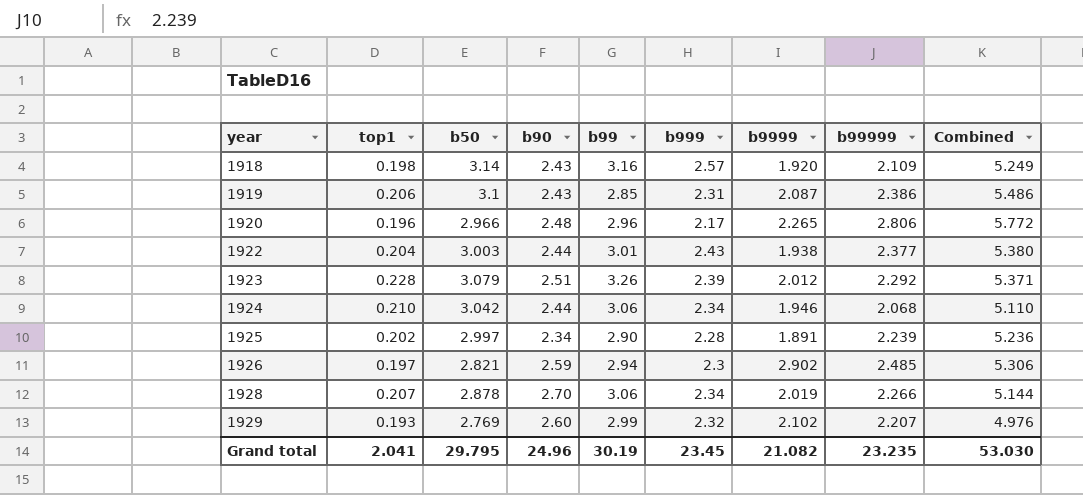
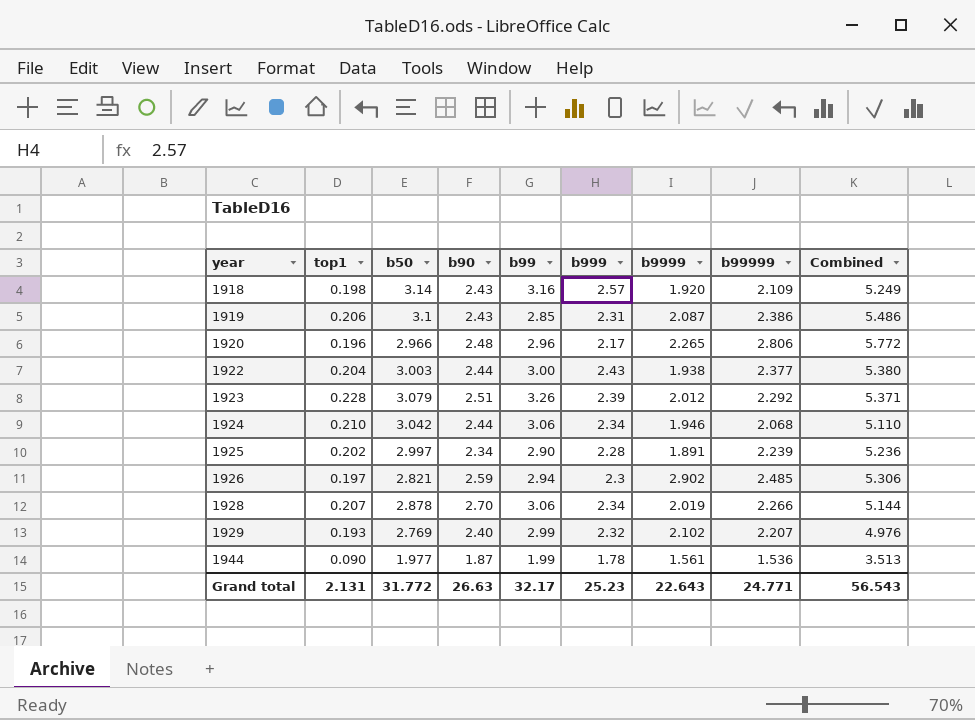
1922 | b99: 3.01 -> 3.00
1929 | b90: 2.60 -> 2.40
row 1944: none -> 0.090 | 1.977 | 1.87 | 1.99 | 1.78 | 1.561 | 1.536 | 3.513
Grand total | top1: 2.041 -> 2.131
Grand total | b50: 29.795 -> 31.772
Grand total | b90: 24.96 -> 26.63
Grand total | b99: 30.19 -> 32.17
Grand total | b999: 23.45 -> 25.23
Grand total | b9999: 21.082 -> 22.643
Grand total | b99999: 23.235 -> 24.771
Grand total | Combined: 53.030 -> 56.543

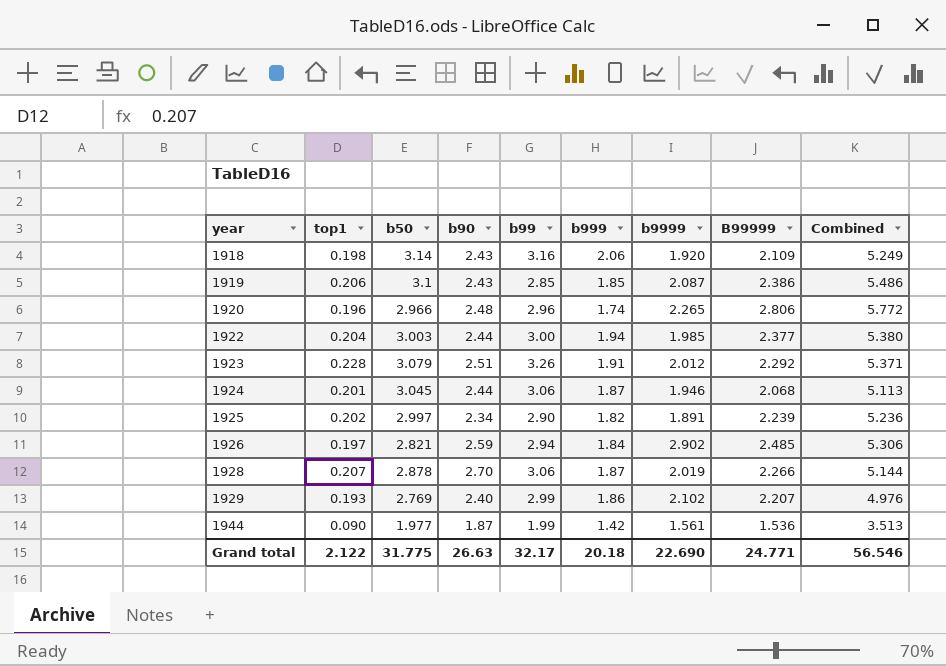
column name: b99999 -> B99999
1918 | b999: 2.57 -> 2.06
1919 | b999: 2.31 -> 1.85
1920 | b999: 2.17 -> 1.74
1922 | b999: 2.43 -> 1.94
1922 | b9999: 1.938 -> 1.985
1923 | b999: 2.39 -> 1.91
1924 | top1: 0.210 -> 0.201
1924 | b50: 3.042 -> 3.045
1924 | b999: 2.34 -> 1.87
1924 | Combined: 5.110 -> 5.113
1925 | b999: 2.28 -> 1.82
1926 | b999: 2.3 -> 1.84
1928 | b999: 2.34 -> 1.87
1929 | b999: 2.32 -> 1.86
1944 | b999: 1.78 -> 1.42
Grand total | top1: 2.131 -> 2.122
Grand total | b50: 31.772 -> 31.775
Grand total | b999: 25.23 -> 20.18
Grand total | b9999: 22.643 -> 22.690
Grand total | Combined: 56.543 -> 56.546

